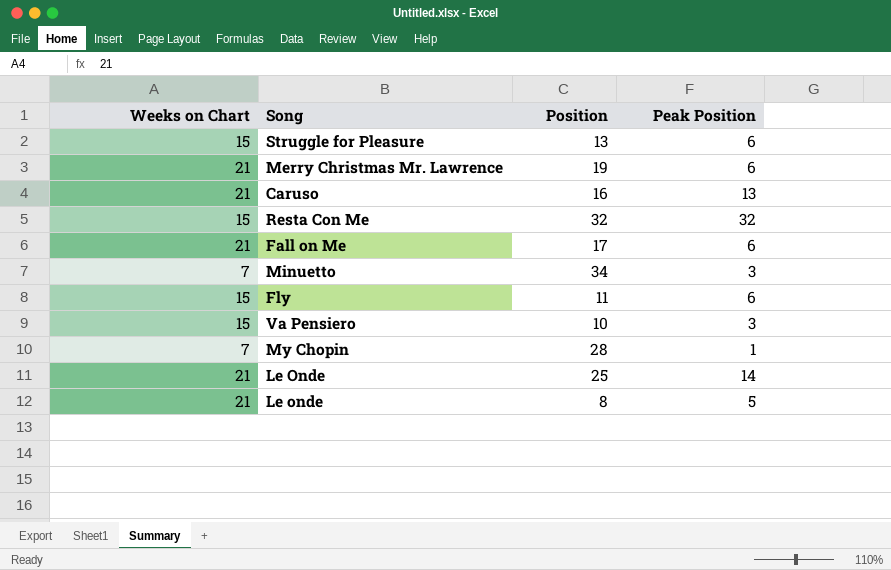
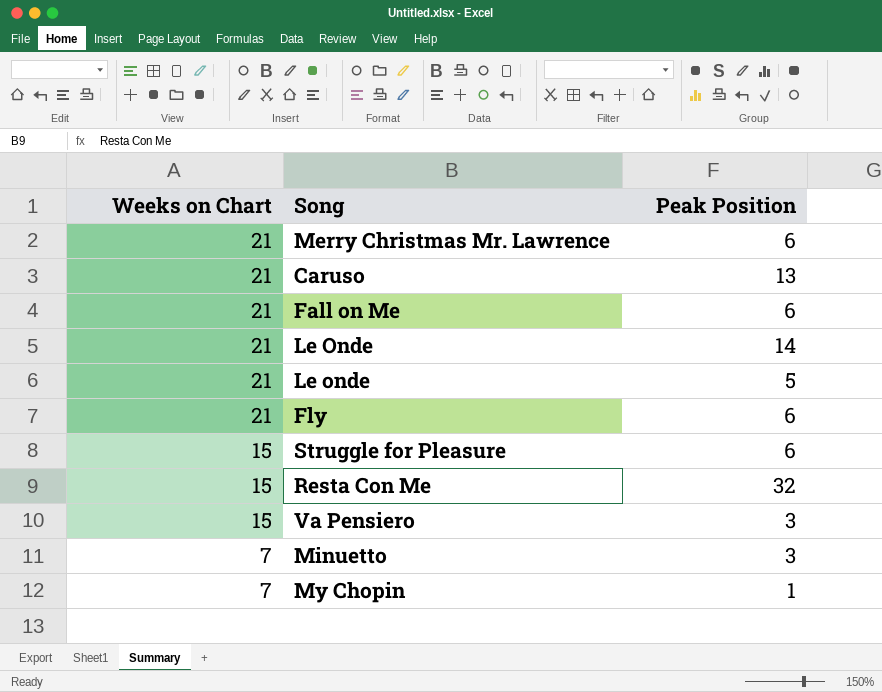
row order: none -> Weeks on Chart descending
column Position | position: 3 -> none
Fly | Weeks on Chart: 15 -> 21

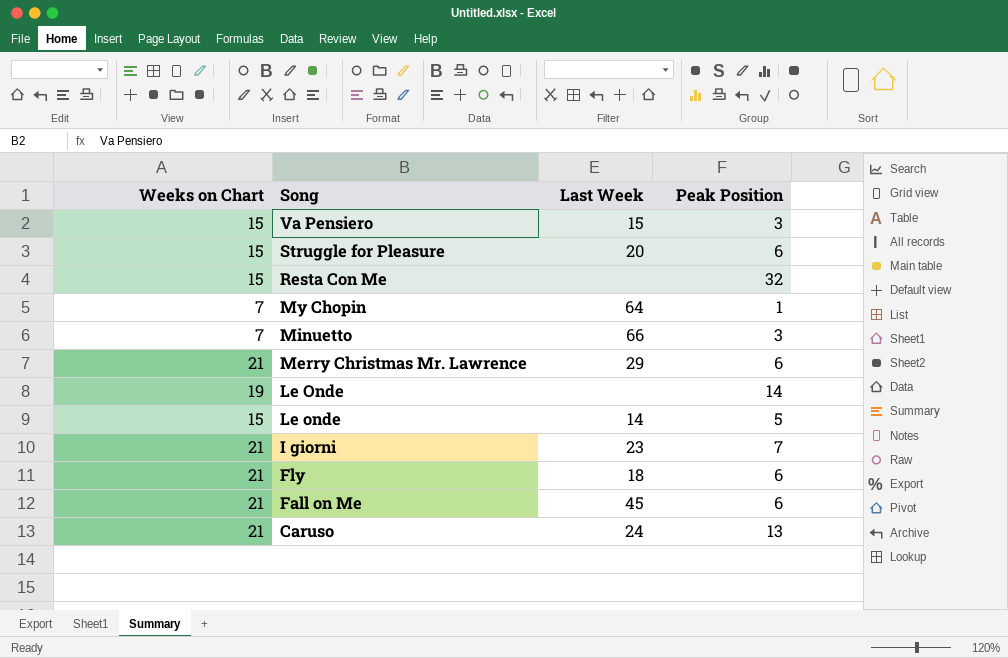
row order: Weeks on Chart descending -> Song descending
column Last Week | position: none -> 3
Le Onde | Weeks on Chart: 21 -> 19
Le onde | Weeks on Chart: 21 -> 15
row I giorni: none -> 21 | 23 | 7

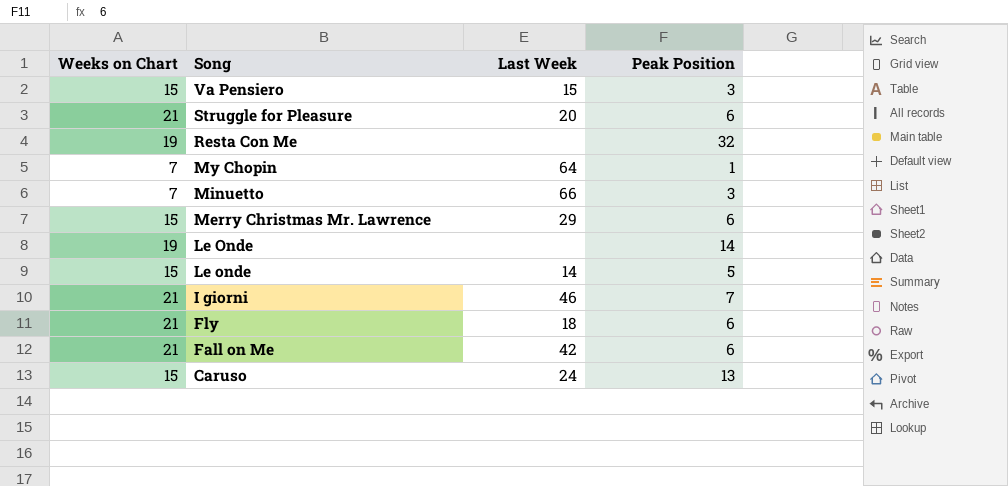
Struggle for Pleasure | Weeks on Chart: 15 -> 21
Resta Con Me | Weeks on Chart: 15 -> 19
Merry Christmas Mr. Lawrence | Weeks on Chart: 21 -> 15
I giorni | Last Week: 23 -> 46
Fall on Me | Last Week: 45 -> 42
Caruso | Weeks on Chart: 21 -> 15

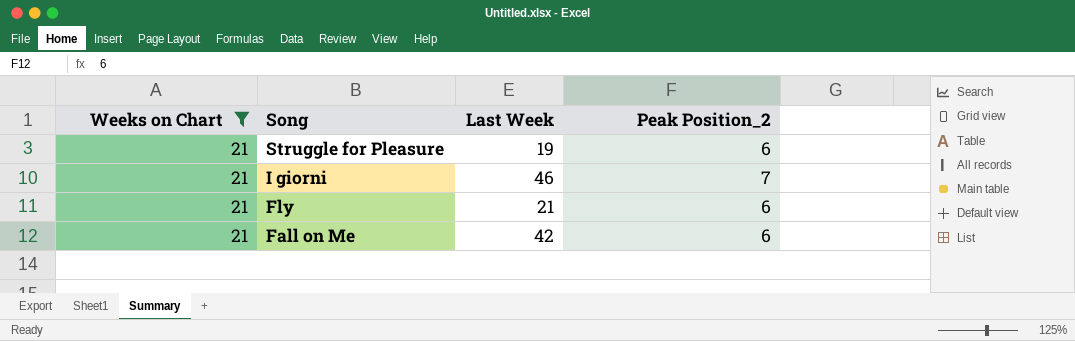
filter: none -> Weeks on Chart = 21
column name: Peak Position -> Peak Position_2
Struggle for Pleasure | Last Week: 20 -> 19
Fly | Last Week: 18 -> 21

